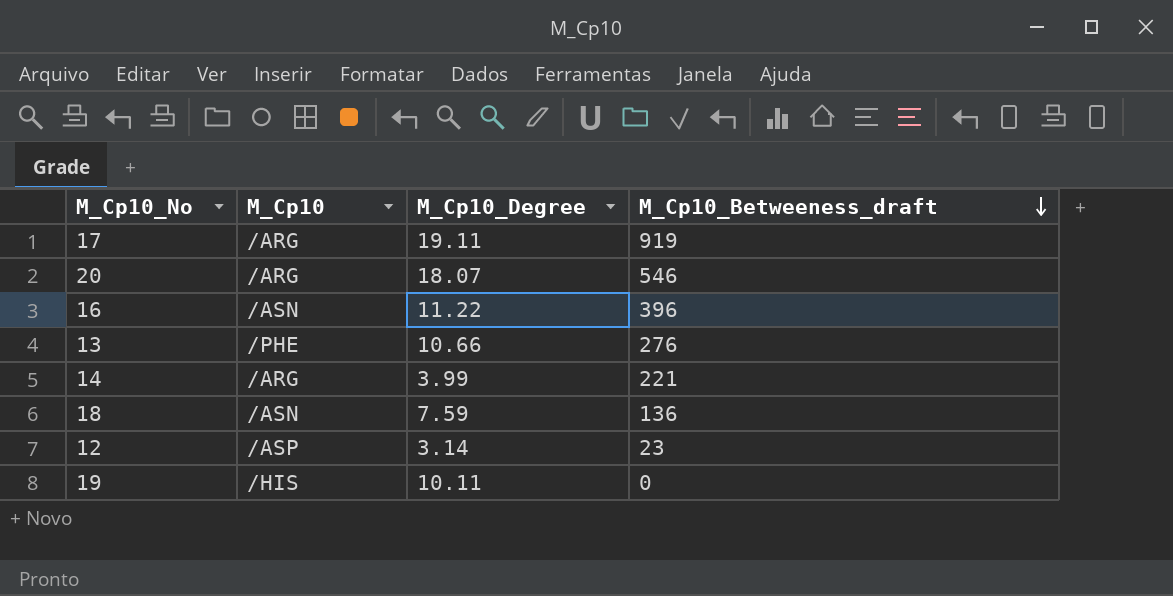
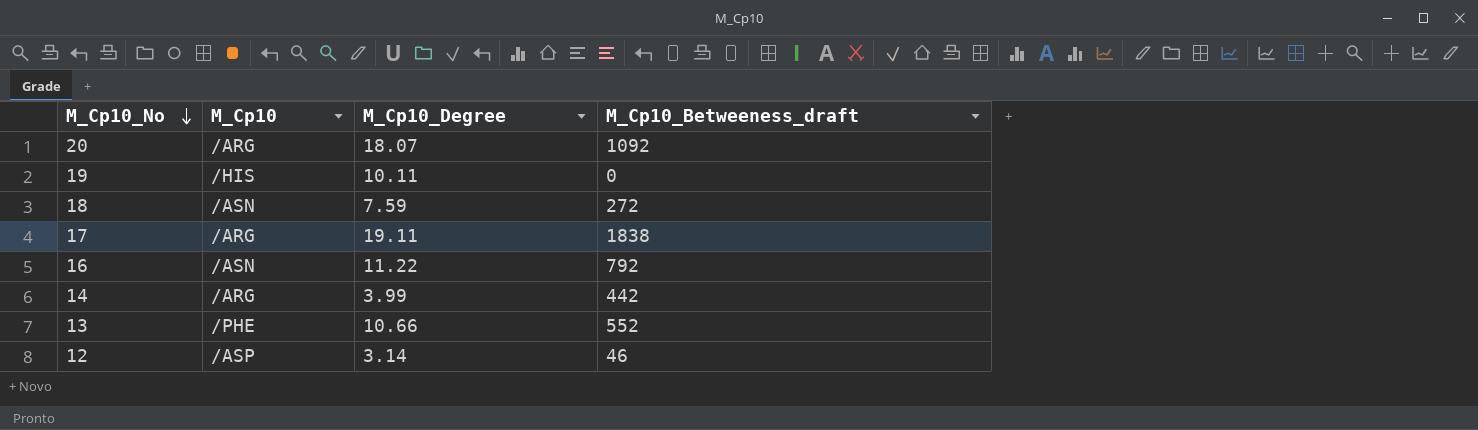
row order: M_Cp10_Betweeness_draft descending -> M_Cp10_No descending
20 | M_Cp10_Betweeness_draft: 546 -> 1092
18 | M_Cp10_Betweeness_draft: 136 -> 272
17 | M_Cp10_Betweeness_draft: 919 -> 1838
16 | M_Cp10_Betweeness_draft: 396 -> 792
14 | M_Cp10_Betweeness_draft: 221 -> 442
13 | M_Cp10_Betweeness_draft: 276 -> 552
12 | M_Cp10_Betweeness_draft: 23 -> 46

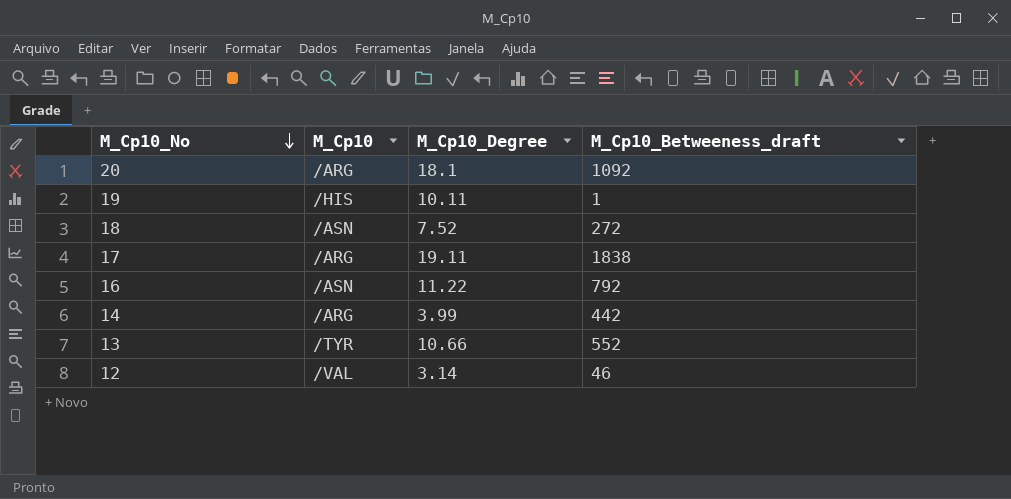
20 | M_Cp10_Degree: 18.07 -> 18.1
19 | M_Cp10_Betweeness_draft: 0 -> 1
18 | M_Cp10_Degree: 7.59 -> 7.52
13 | M_Cp10: /PHE -> /TYR
12 | M_Cp10: /ASP -> /VAL

